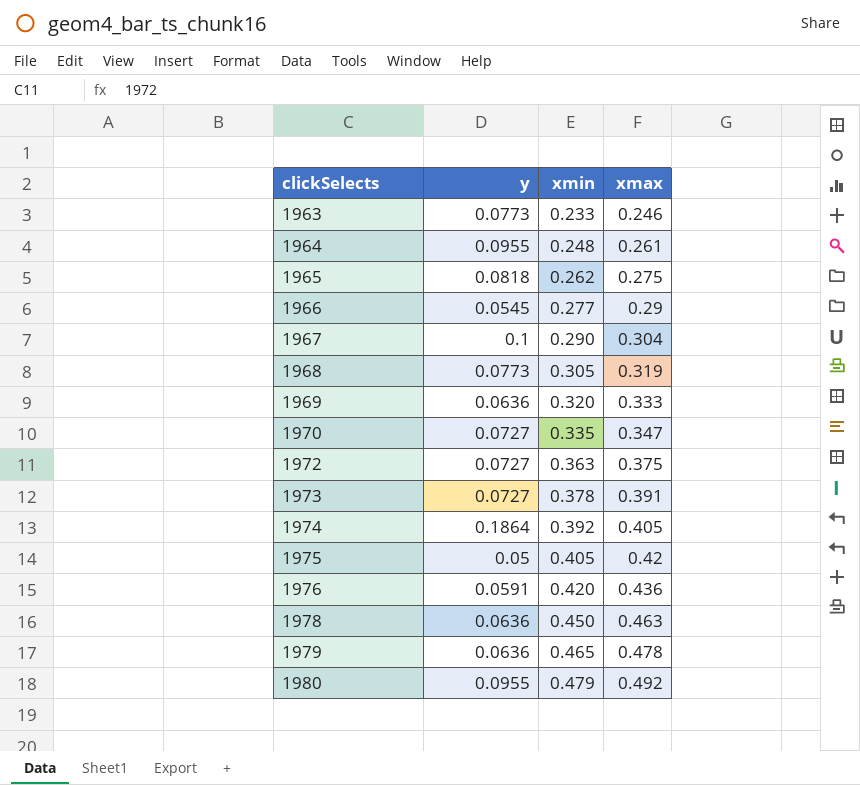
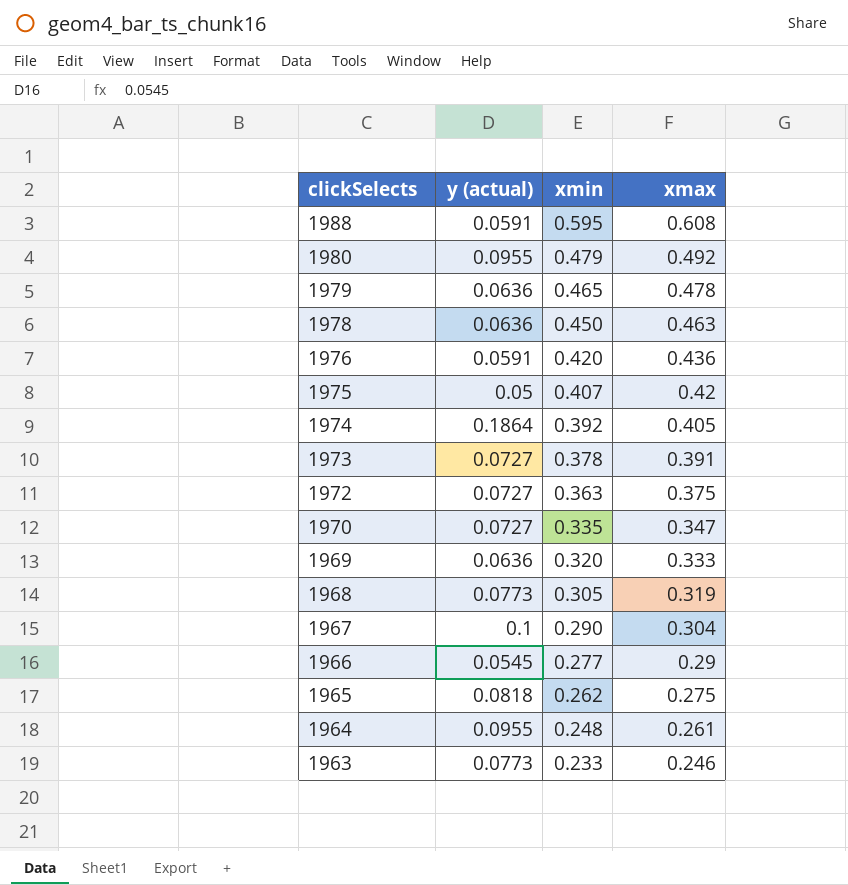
row order: clickSelects ascending -> clickSelects descending
column name: y -> y (actual)
row 1988: none -> 0.0591 | 0.595 | 0.608
1975 | xmin: 0.405 -> 0.407

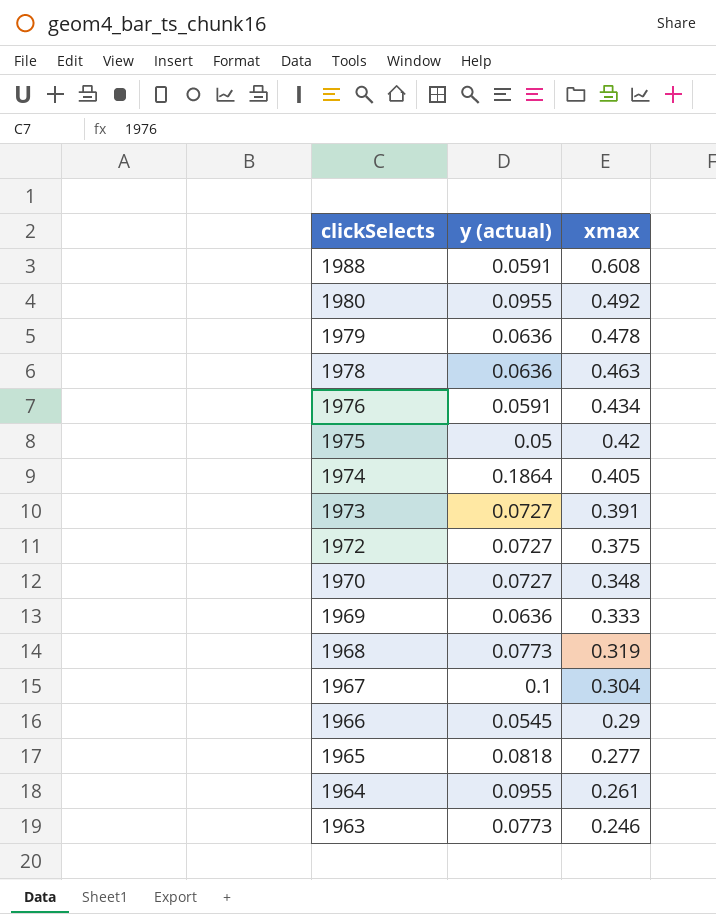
column xmin | position: 3 -> none
1976 | xmax: 0.436 -> 0.434
1970 | xmax: 0.347 -> 0.348
1965 | xmax: 0.275 -> 0.277

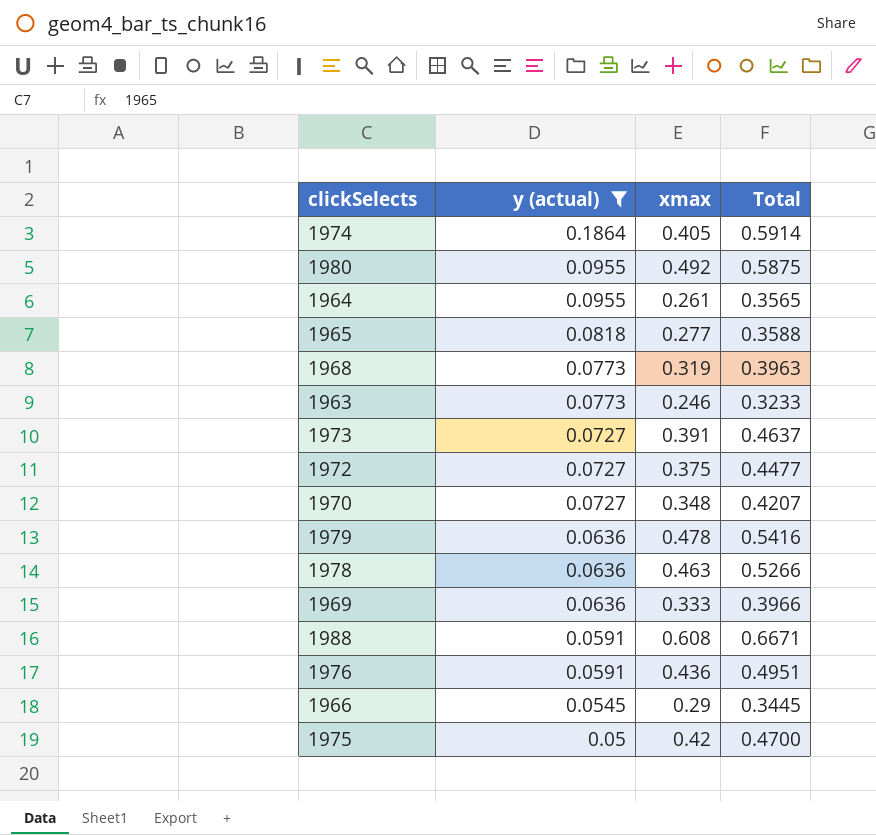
filter: none -> y (actual) != 0.1
row order: clickSelects descending -> y (actual) descending
column Total | formula: none -> [y (actual)] + [xmax]
1976 | xmax: 0.434 -> 0.436

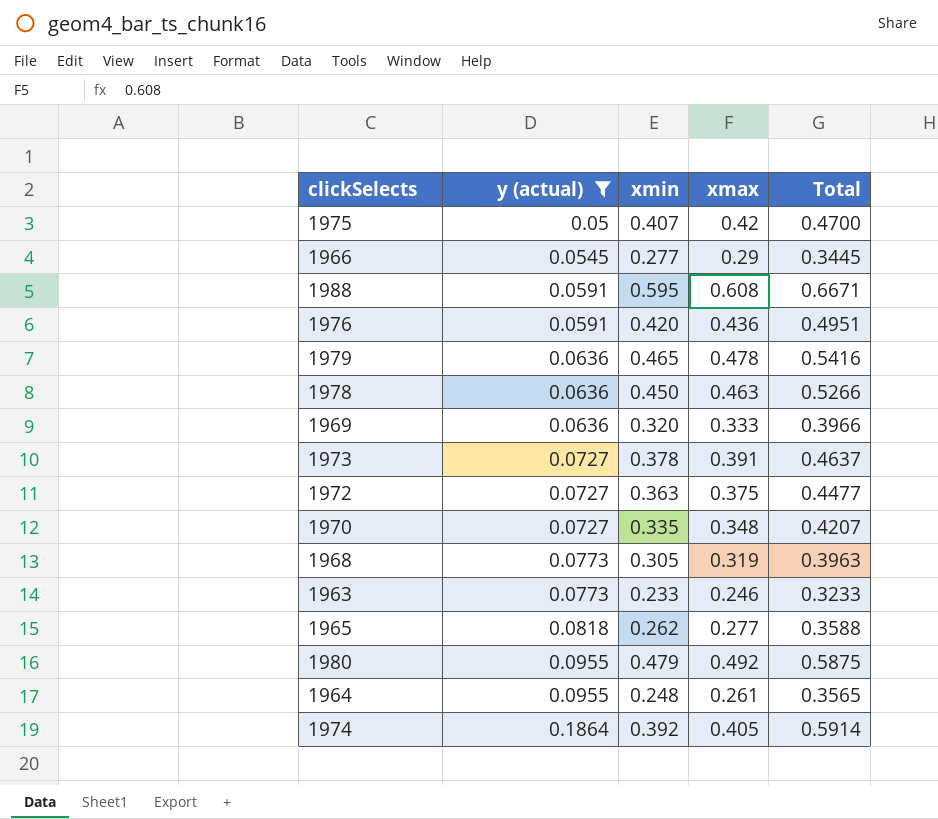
row order: y (actual) descending -> y (actual) ascending
column xmin | position: none -> 3

